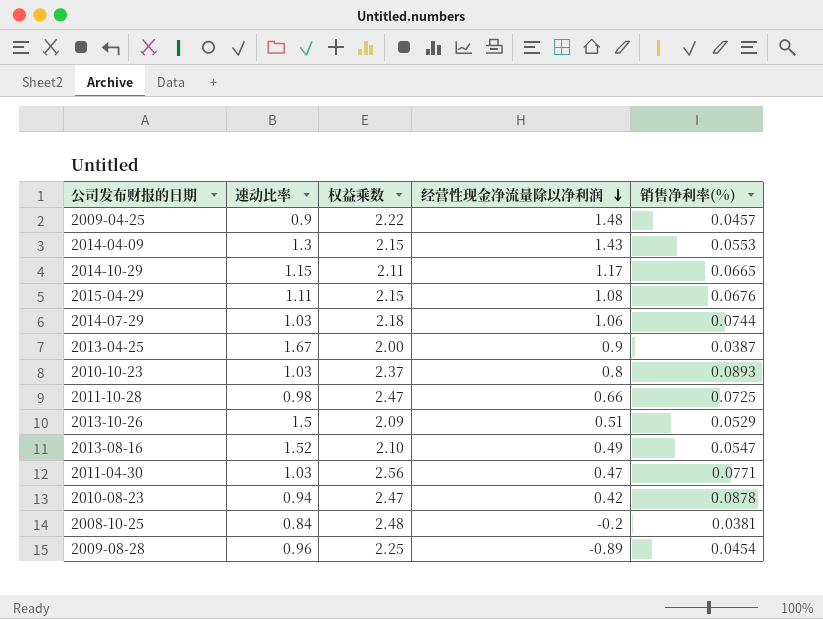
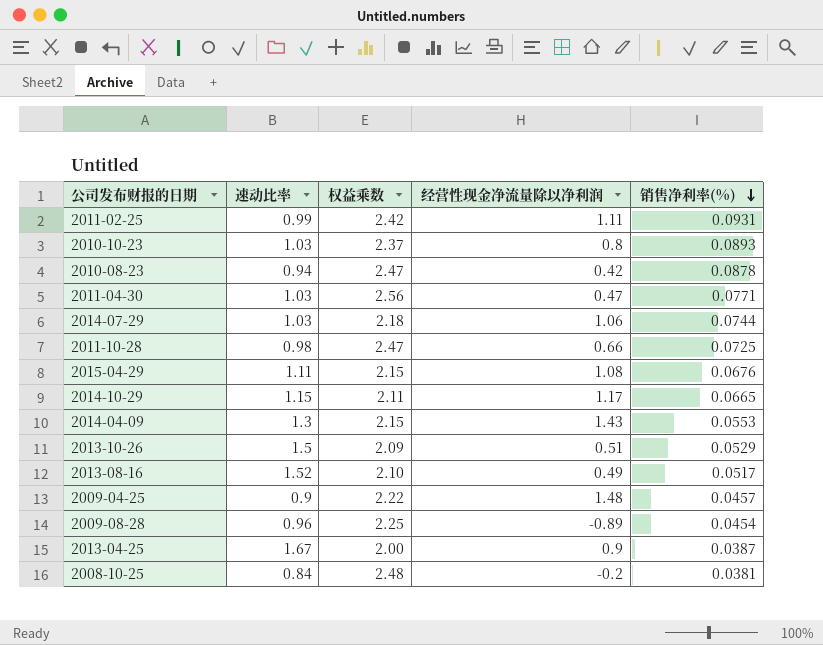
row order: 经营性现金净流量除以净利润 descending -> 销售净利率(%) descending
row 2011-02-25: none -> 0.99 | 2.42 | 1.11 | 0.0931
2013-08-16 | 销售净利率(%): 0.0547 -> 0.0517

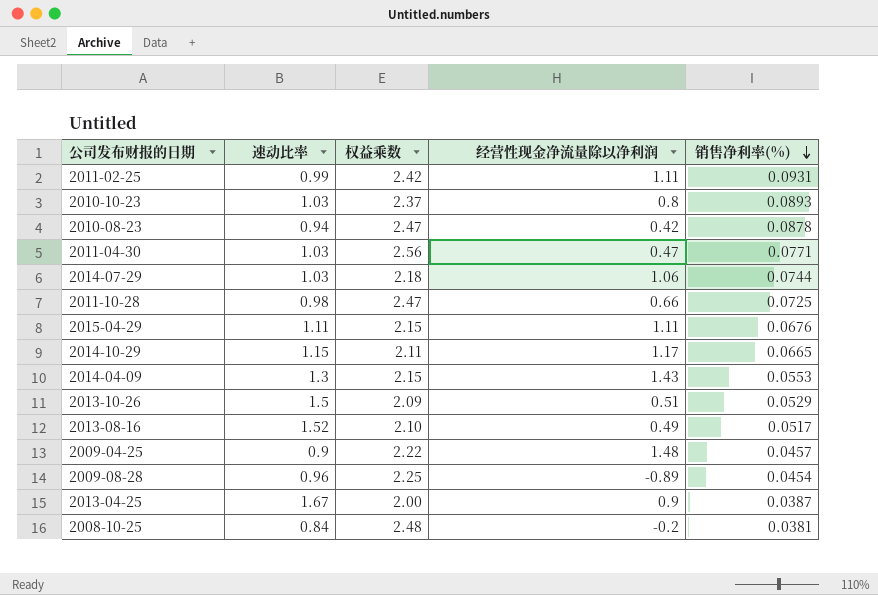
2015-04-29 | 经营性现金净流量除以净利润: 1.08 -> 1.11

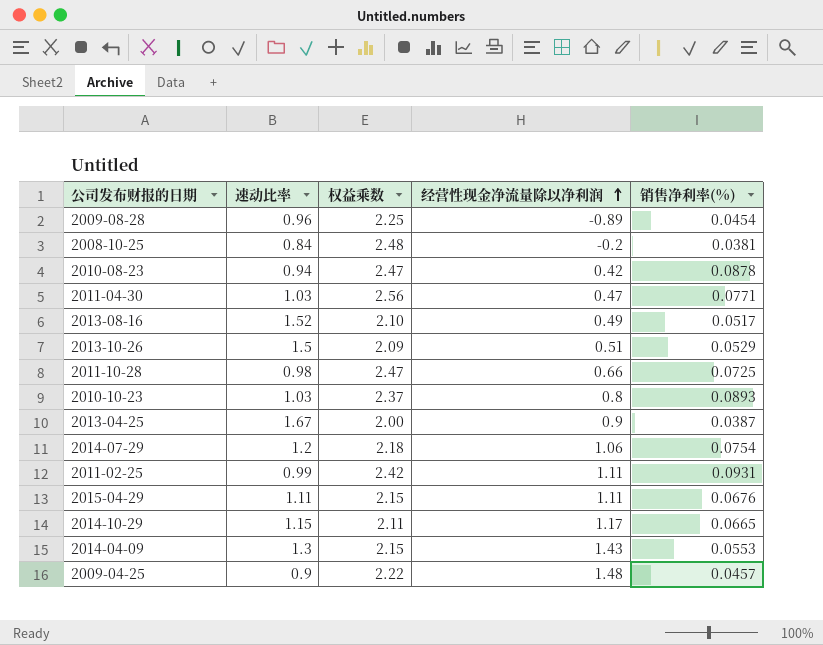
row order: 销售净利率(%) descending -> 经营性现金净流量除以净利润 ascending
2014-07-29 | 速动比率: 1.03 -> 1.2
2014-07-29 | 销售净利率(%): 0.0744 -> 0.0754

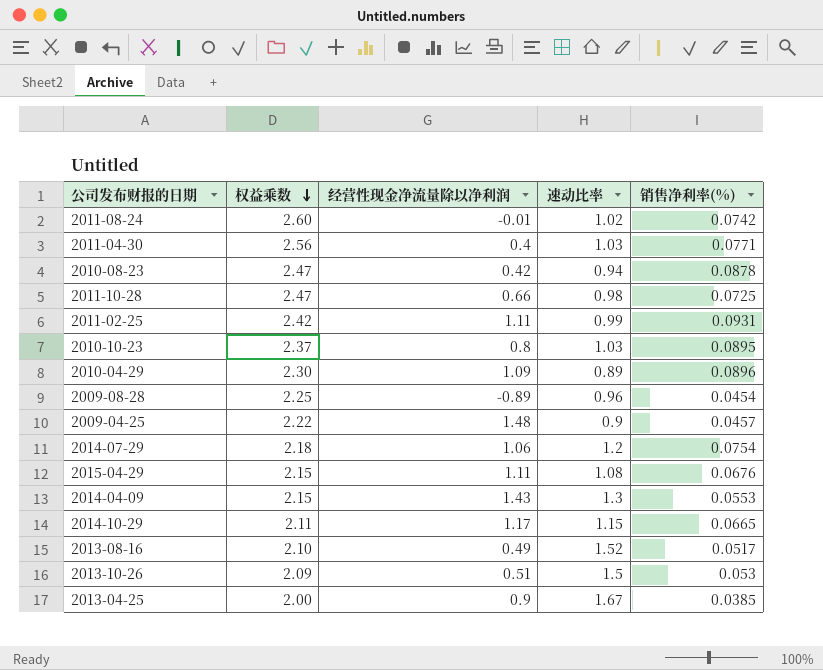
row order: 经营性现金净流量除以净利润 ascending -> 权益乘数 descending
column 速动比率 | position: 2 -> 4
row 2008-10-25: 0.84 | 2.48 | -0.2 | 0.0381 -> none
row 2011-08-24: none -> 2.60 | -0.01 | 1.02 | 0.0742
2011-04-30 | 经营性现金净流量除以净利润: 0.47 -> 0.4
2010-10-23 | 销售净利率(%): 0.0893 -> 0.0895
row 2010-04-29: none -> 2.30 | 1.09 | 0.89 | 0.0896
2015-04-29 | 速动比率: 1.11 -> 1.08
2013-10-26 | 销售净利率(%): 0.0529 -> 0.053
2013-04-25 | 销售净利率(%): 0.0387 -> 0.0385

